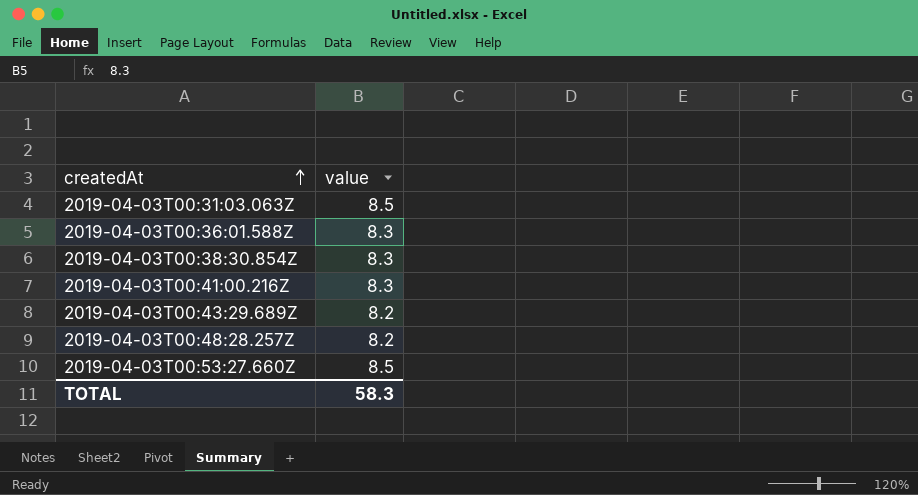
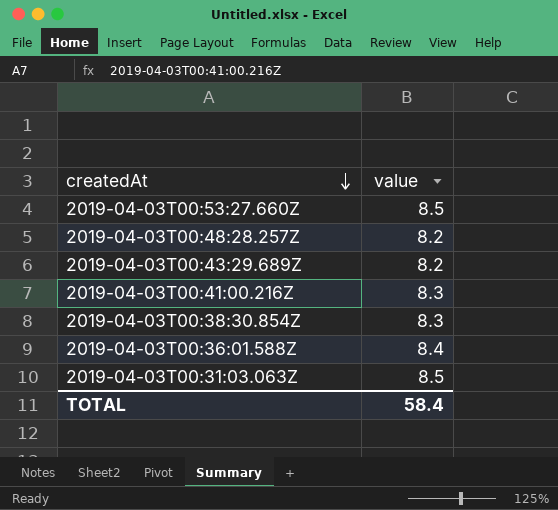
row order: createdAt ascending -> createdAt descending
2019-04-03T00:36:01.588Z | value: 8.3 -> 8.4
TOTAL | value: 58.3 -> 58.4

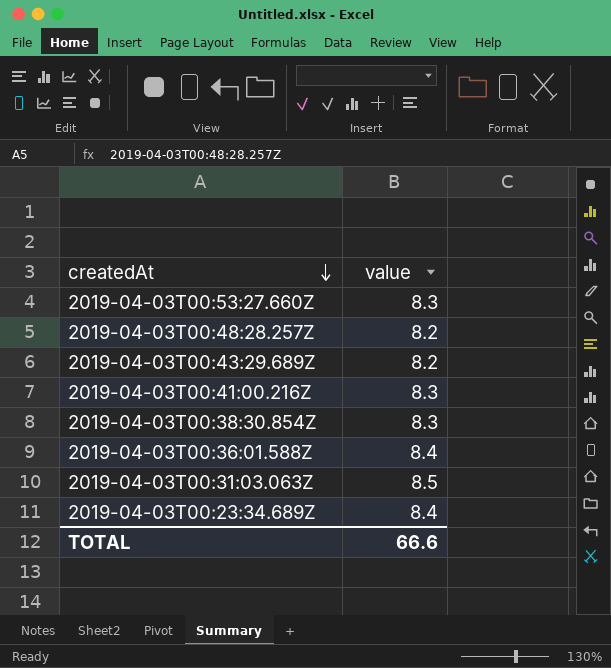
2019-04-03T00:53:27.660Z | value: 8.5 -> 8.3
row 2019-04-03T00:23:34.689Z: none -> 8.4
TOTAL | value: 58.4 -> 66.6

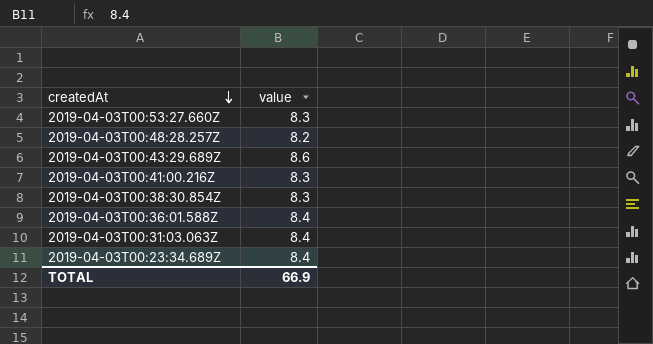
2019-04-03T00:43:29.689Z | value: 8.2 -> 8.6
2019-04-03T00:31:03.063Z | value: 8.5 -> 8.4
TOTAL | value: 66.6 -> 66.9

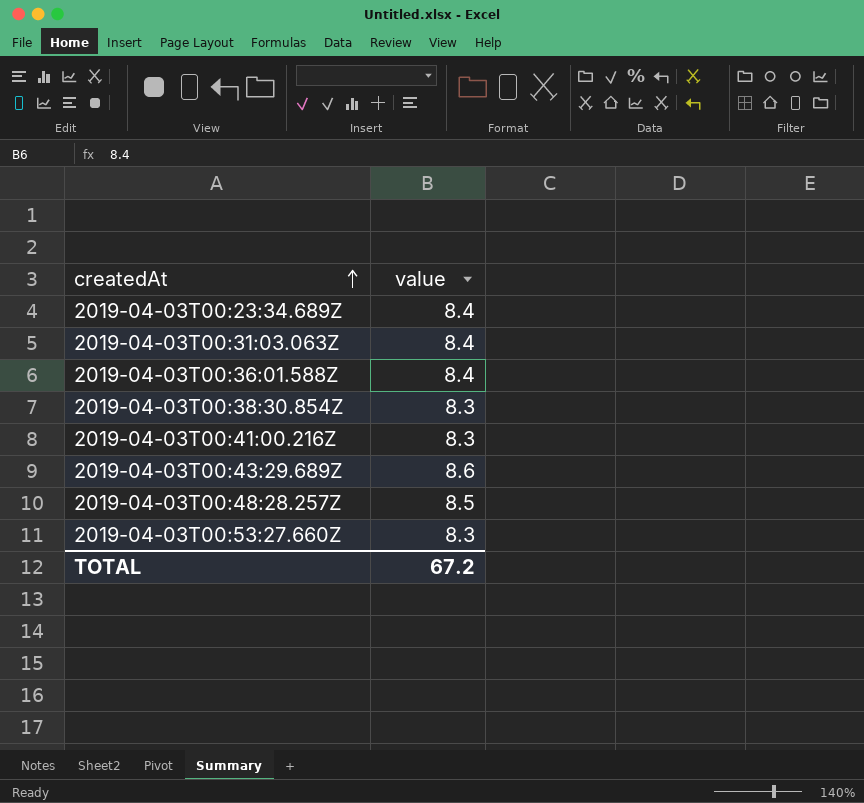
row order: createdAt descending -> createdAt ascending
2019-04-03T00:48:28.257Z | value: 8.2 -> 8.5
TOTAL | value: 66.9 -> 67.2

